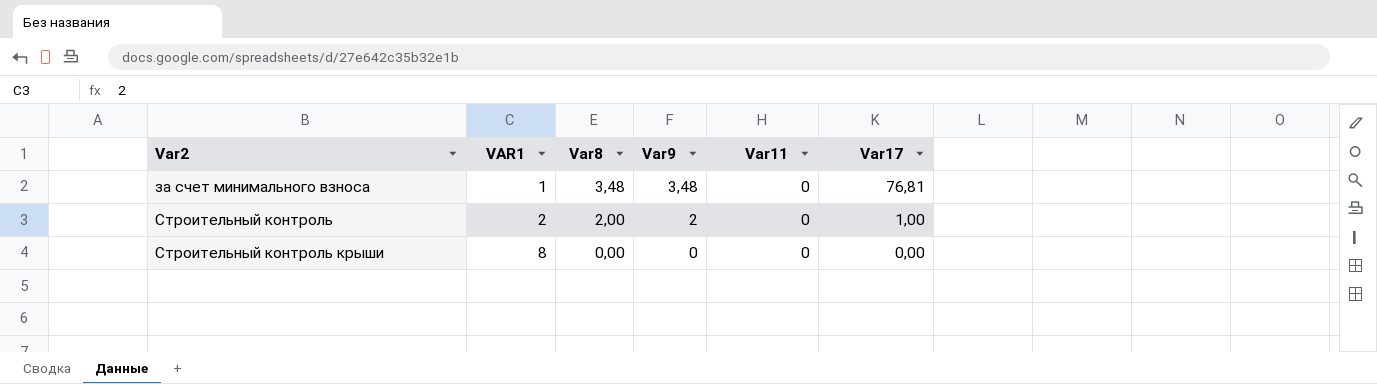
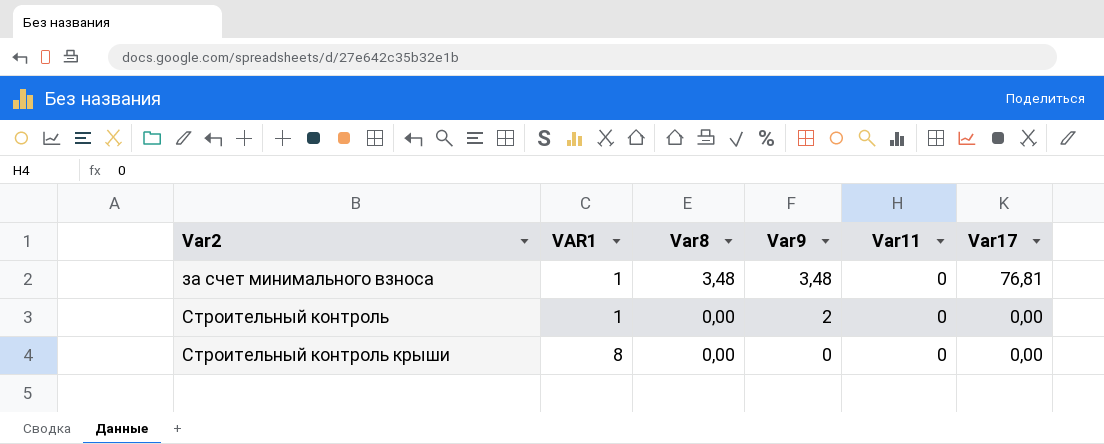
Строительный контроль | VAR1: 2 -> 1
Строительный контроль | Var8: 2,00 -> 0,00
Строительный контроль | Var17: 1,00 -> 0,00

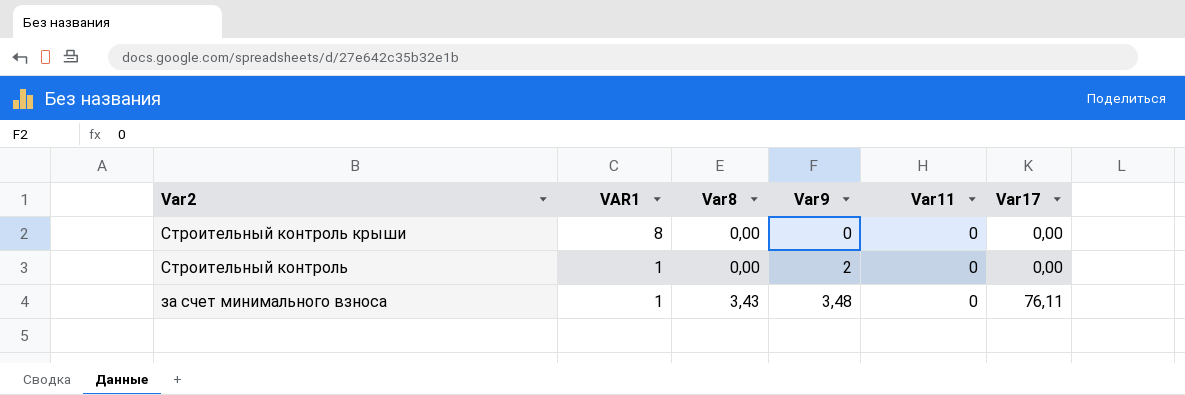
row order: Var2 ascending -> Var2 descending
за счет минимального взноса | Var8: 3,48 -> 3,43
за счет минимального взноса | Var17: 76,81 -> 76,11

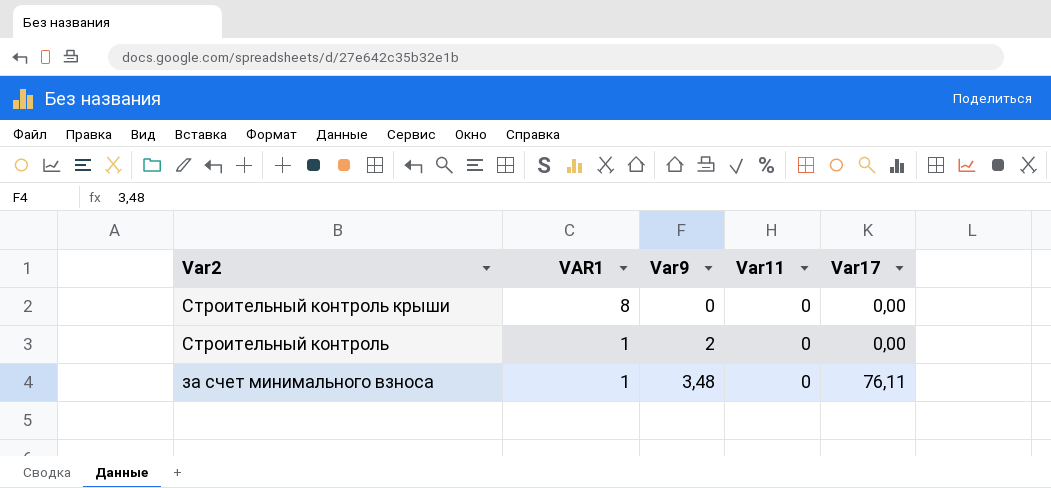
column Var8 | position: 3 -> none

